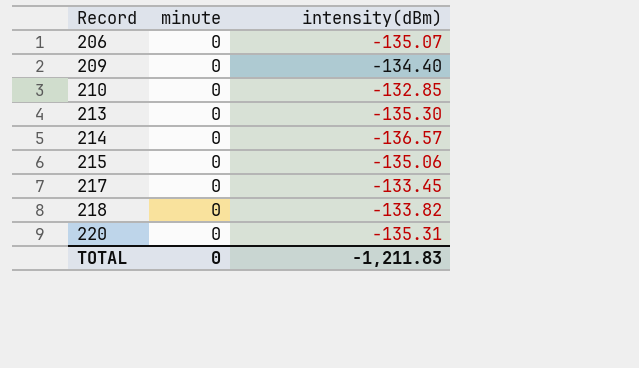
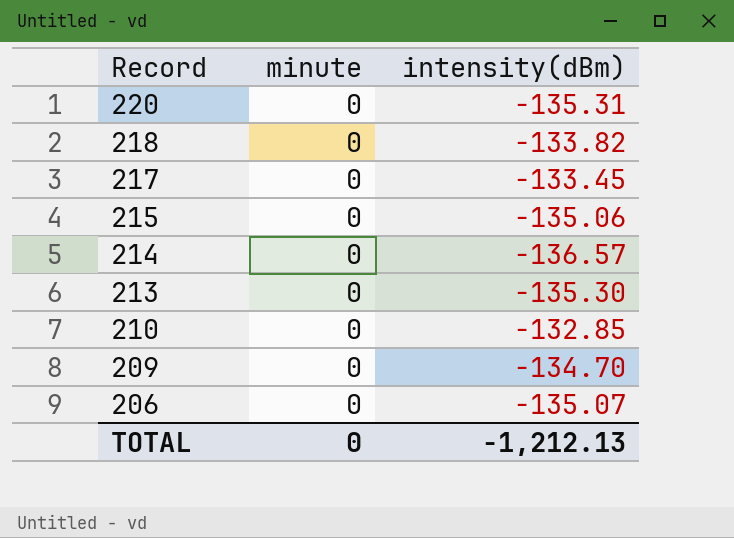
row order: Record ascending -> Record descending
209 | intensity(dBm): -134.40 -> -134.70
TOTAL | intensity(dBm): -1,211.83 -> -1,212.13

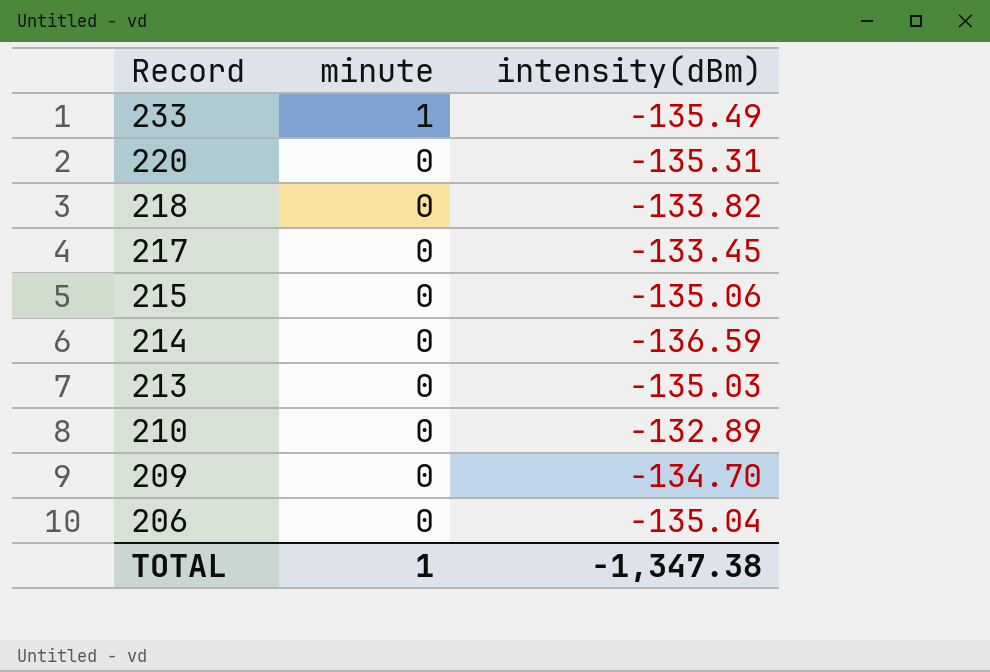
row 233: none -> 1 | -135.49
214 | intensity(dBm): -136.57 -> -136.59
213 | intensity(dBm): -135.30 -> -135.03
210 | intensity(dBm): -132.85 -> -132.89
206 | intensity(dBm): -135.07 -> -135.04
TOTAL | minute: 0 -> 1
TOTAL | intensity(dBm): -1,212.13 -> -1,347.38

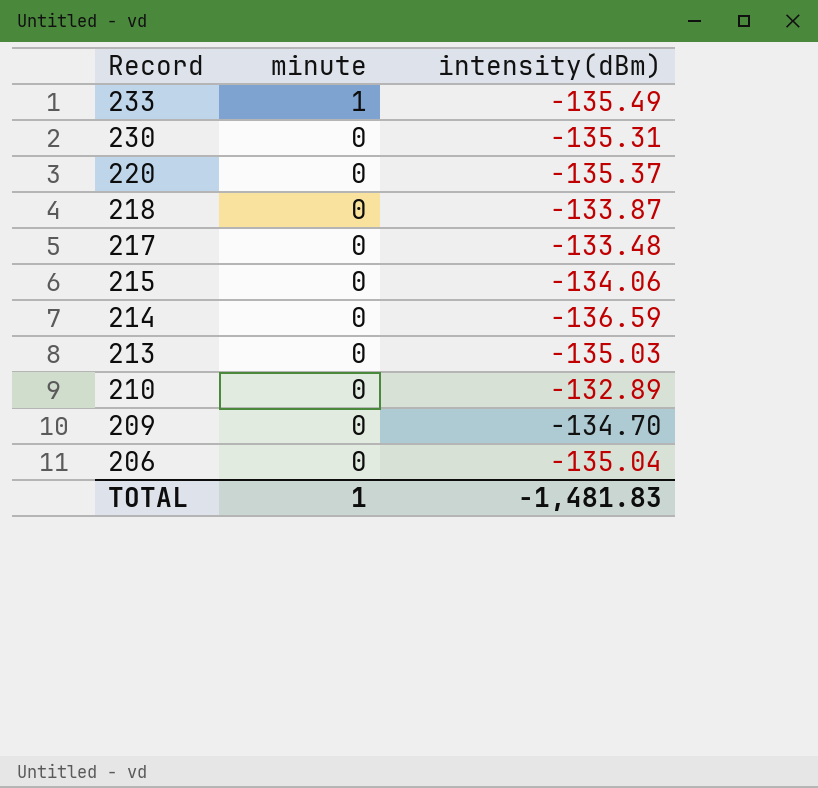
row 230: none -> 0 | -135.31
220 | intensity(dBm): -135.31 -> -135.37
218 | intensity(dBm): -133.82 -> -133.87
217 | intensity(dBm): -133.45 -> -133.48
215 | intensity(dBm): -135.06 -> -134.06
TOTAL | intensity(dBm): -1,347.38 -> -1,481.83

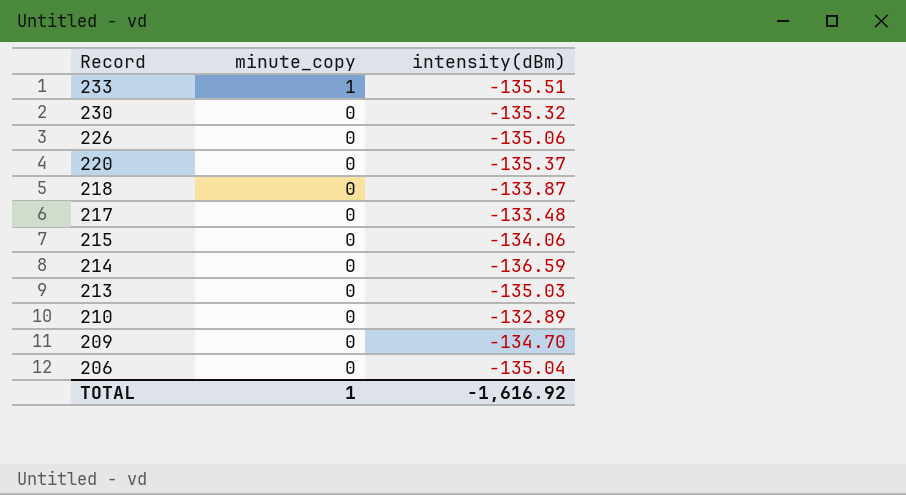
column name: minute -> minute_copy
233 | intensity(dBm): -135.49 -> -135.51
230 | intensity(dBm): -135.31 -> -135.32
row 226: none -> 0 | -135.06
TOTAL | intensity(dBm): -1,481.83 -> -1,616.92

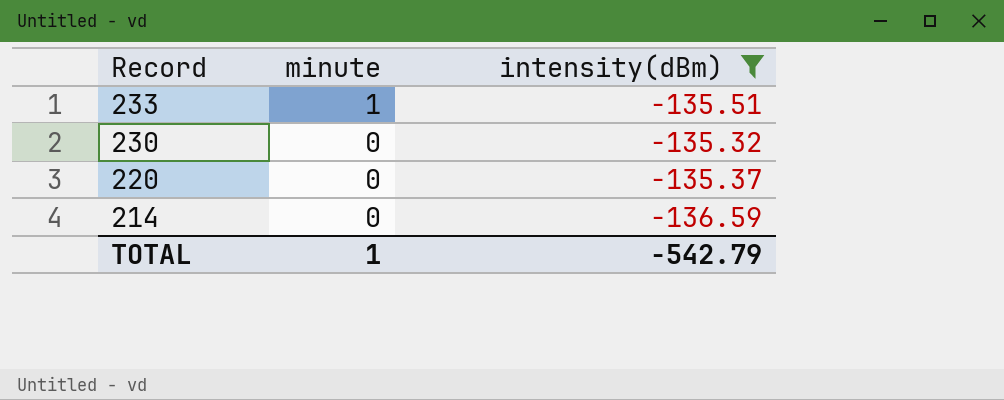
filter: none -> intensity(dBm) <= -135.32
column name: minute_copy -> minute
TOTAL | intensity(dBm): -1,616.92 -> -542.79

